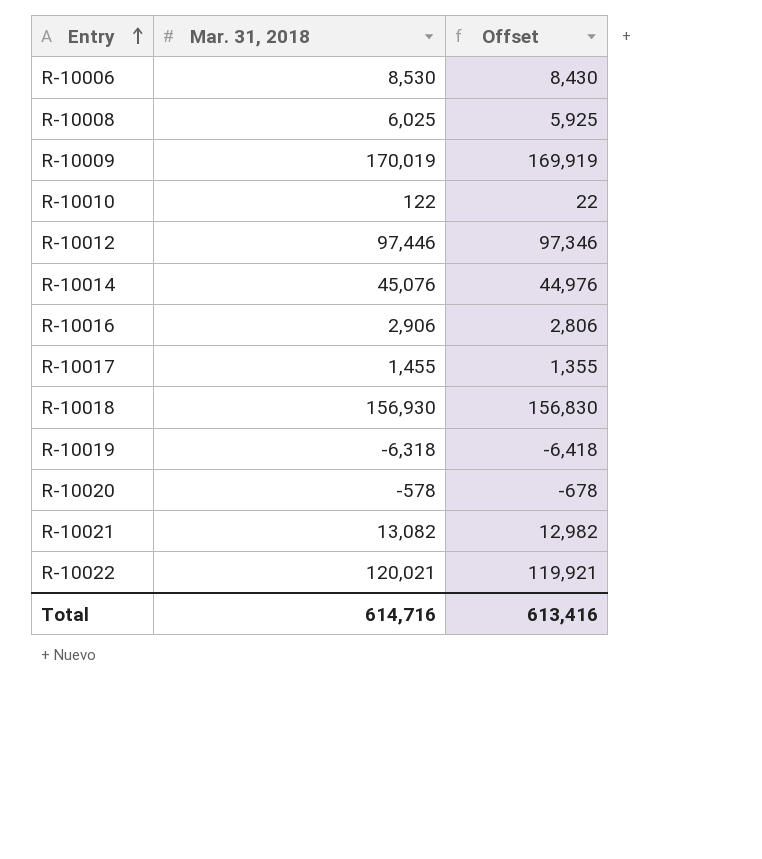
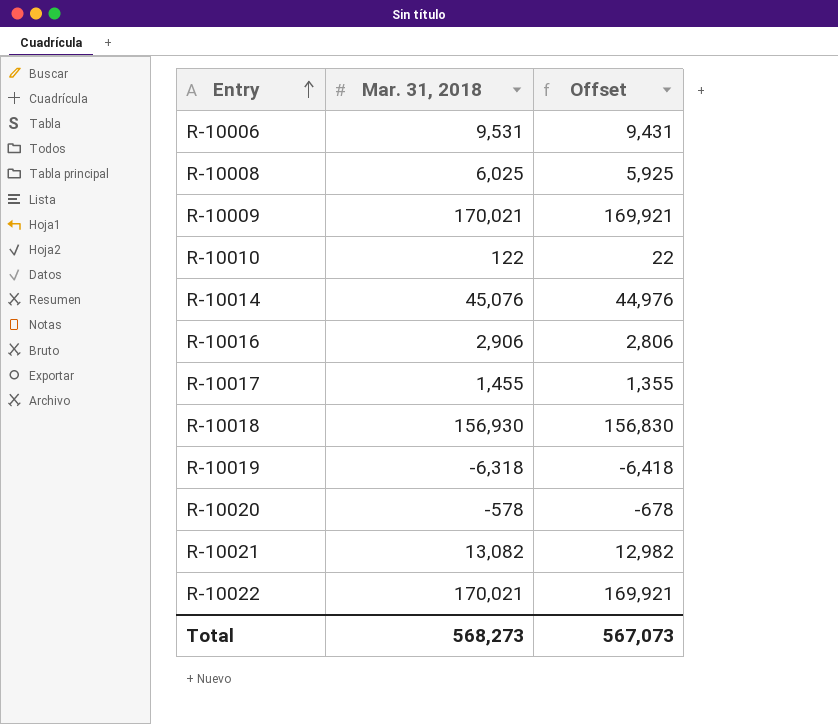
row R-10012: 97,446 | 97,346 -> none
R-10006 | Mar. 31, 2018: 8,530 -> 9,531
R-10006 | Offset: 8,430 -> 9,431
R-10009 | Mar. 31, 2018: 170,019 -> 170,021
R-10009 | Offset: 169,919 -> 169,921
R-10022 | Mar. 31, 2018: 120,021 -> 170,021
R-10022 | Offset: 119,921 -> 169,921
Total | Mar. 31, 2018: 614,716 -> 568,273
Total | Offset: 613,416 -> 567,073

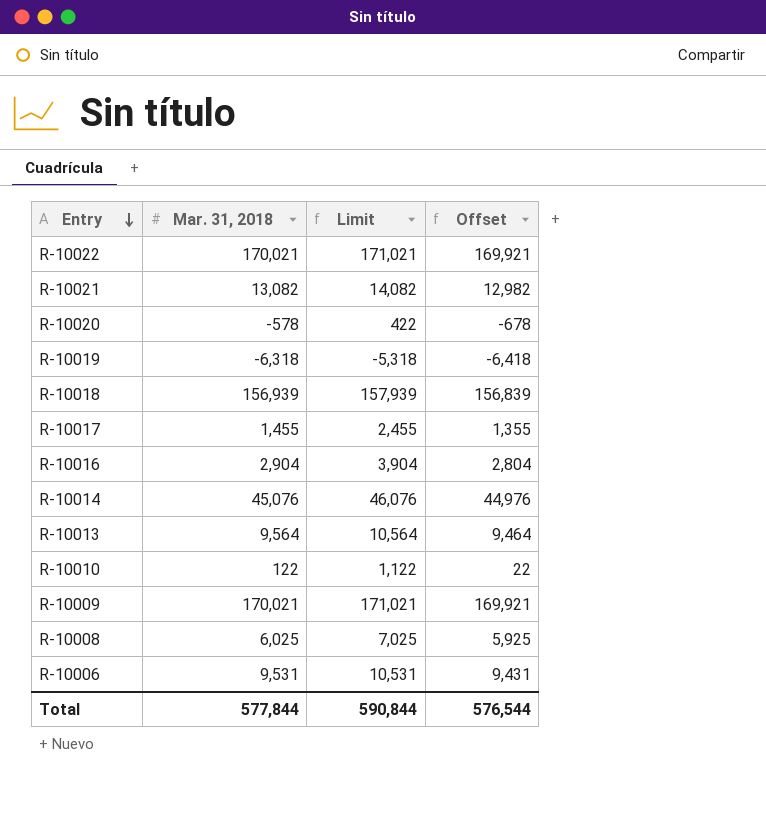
row order: Entry ascending -> Entry descending
column Limit | formula: none -> [Mar. 31, 2018] + 1000
R-10018 | Mar. 31, 2018: 156,930 -> 156,939
R-10018 | Offset: 156,830 -> 156,839
R-10016 | Mar. 31, 2018: 2,906 -> 2,904
R-10016 | Offset: 2,806 -> 2,804
row R-10013: none -> 9,564 | 10,564 | 9,464
Total | Mar. 31, 2018: 568,273 -> 577,844
Total | Offset: 567,073 -> 576,544

